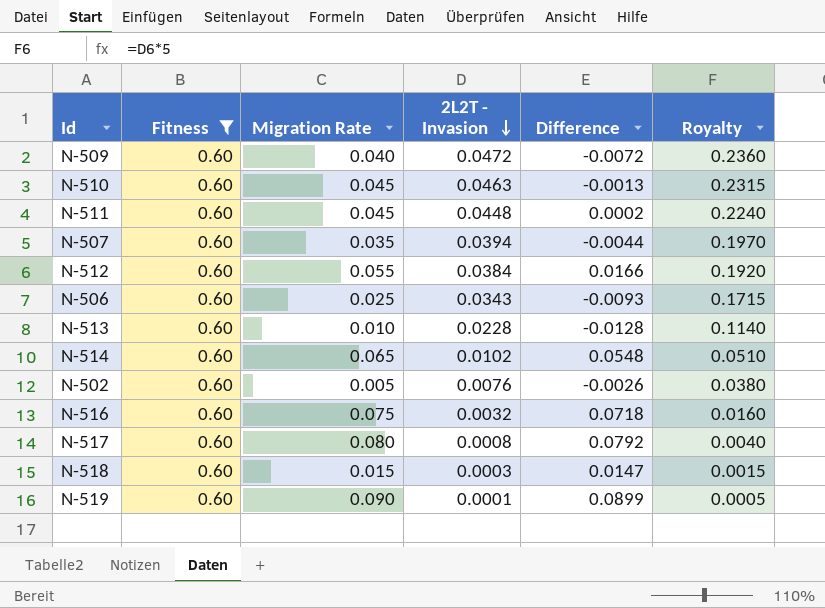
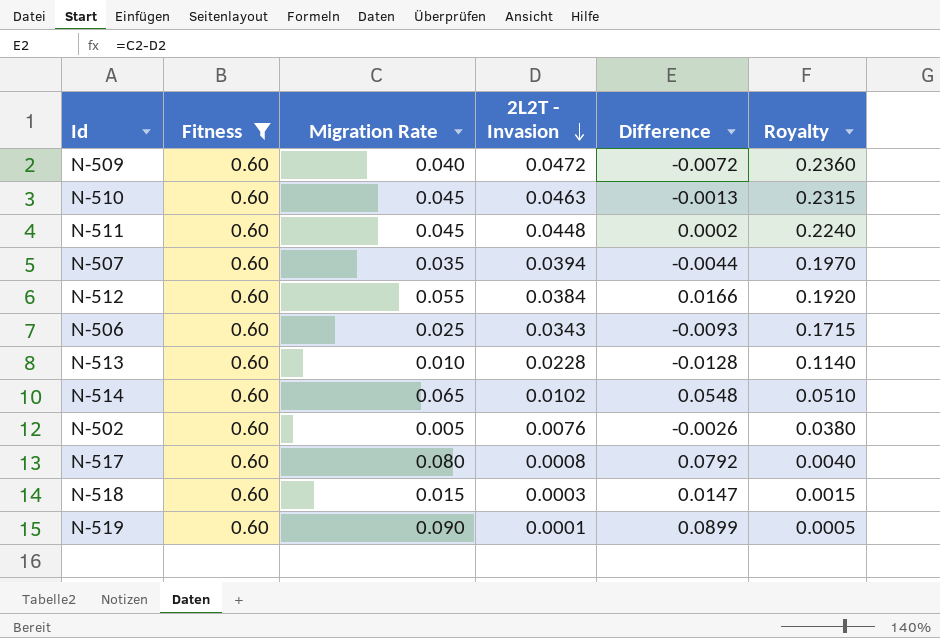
row N-516: 0.60 | 0.075 | 0.0032 | 0.0718 | 0.0160 -> none

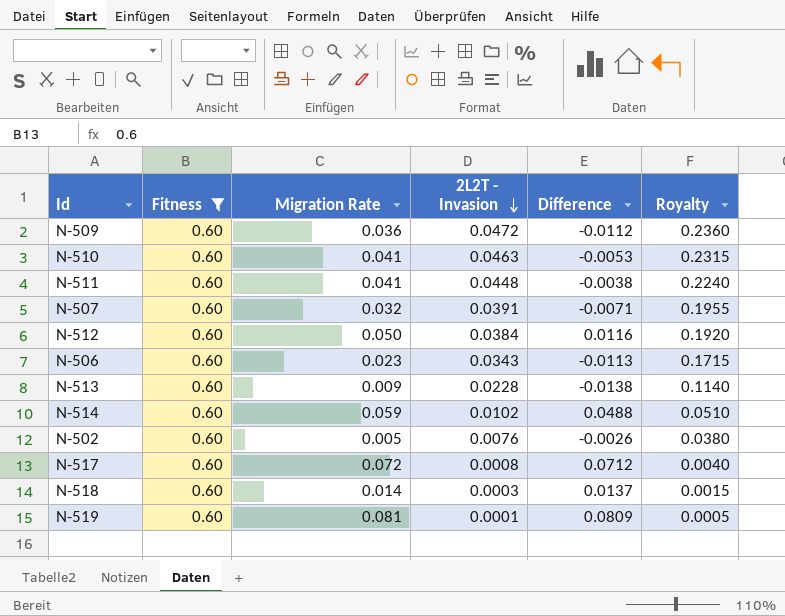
N-509 | Migration Rate: 0.040 -> 0.036
N-509 | Difference: -0.0072 -> -0.0112
N-510 | Migration Rate: 0.045 -> 0.041
N-510 | Difference: -0.0013 -> -0.0053
N-511 | Migration Rate: 0.045 -> 0.041
N-511 | Difference: 0.0002 -> -0.0038
N-507 | Migration Rate: 0.035 -> 0.032
N-507 | 2L2T - Invasion: 0.0394 -> 0.0391
N-507 | Difference: -0.0044 -> -0.0071
N-507 | Royalty: 0.1970 -> 0.1955
N-512 | Migration Rate: 0.055 -> 0.050
N-512 | Difference: 0.0166 -> 0.0116
N-506 | Migration Rate: 0.025 -> 0.023
N-506 | Difference: -0.0093 -> -0.0113
N-513 | Migration Rate: 0.010 -> 0.009
N-513 | Difference: -0.0128 -> -0.0138
N-514 | Migration Rate: 0.065 -> 0.059
N-514 | Difference: 0.0548 -> 0.0488
N-517 | Migration Rate: 0.080 -> 0.072
N-517 | Difference: 0.0792 -> 0.0712
N-518 | Migration Rate: 0.015 -> 0.014
N-518 | Difference: 0.0147 -> 0.0137
N-519 | Migration Rate: 0.090 -> 0.081
N-519 | Difference: 0.0899 -> 0.0809

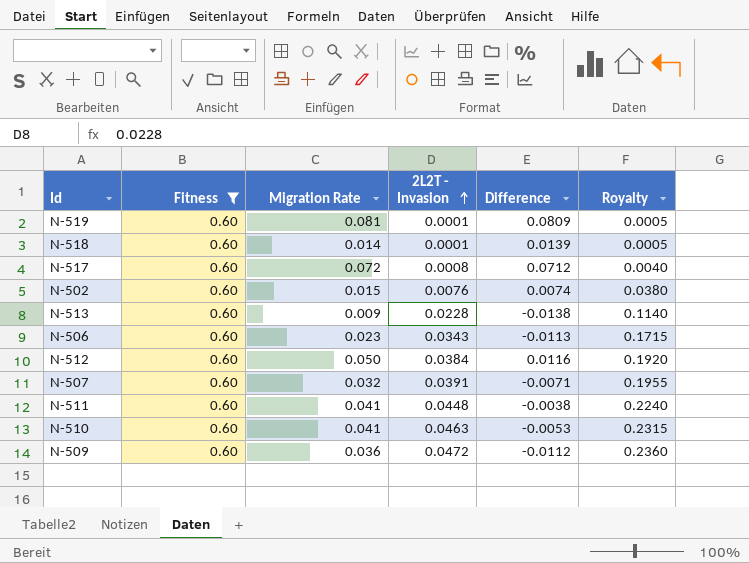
row order: 2L2T - Invasion descending -> 2L2T - Invasion ascending
row N-514: 0.60 | 0.059 | 0.0102 | 0.0488 | 0.0510 -> none
N-518 | 2L2T - Invasion: 0.0003 -> 0.0001
N-518 | Difference: 0.0137 -> 0.0139
N-518 | Royalty: 0.0015 -> 0.0005
N-502 | Migration Rate: 0.005 -> 0.015
N-502 | Difference: -0.0026 -> 0.0074

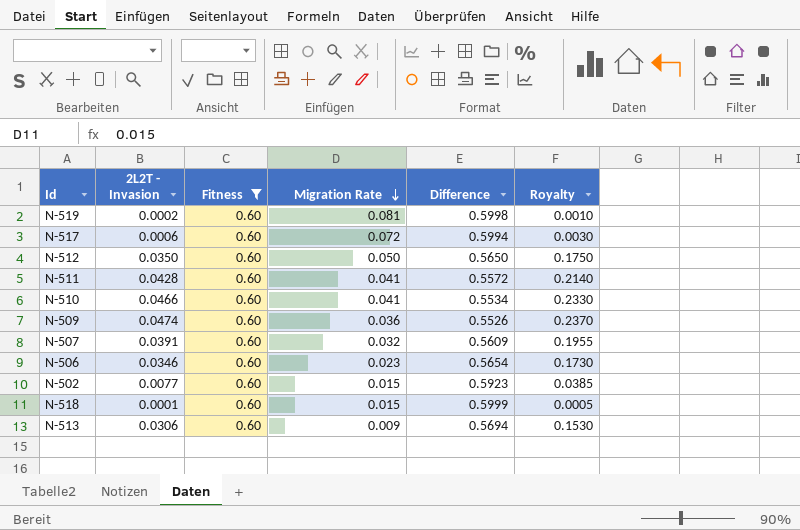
row order: 2L2T - Invasion ascending -> Migration Rate descending
column 2L2T - Invasion | position: 4 -> 2
column Difference | formula: [Migration Rate] - [2L2T - Invasion] -> [Fitness] - [2L2T - Invasion]
N-519 | 2L2T - Invasion: 0.0001 -> 0.0002
N-519 | Royalty: 0.0005 -> 0.0010
N-517 | 2L2T - Invasion: 0.0008 -> 0.0006
N-517 | Royalty: 0.0040 -> 0.0030
N-512 | 2L2T - Invasion: 0.0384 -> 0.0350
N-512 | Royalty: 0.1920 -> 0.1750
N-511 | 2L2T - Invasion: 0.0448 -> 0.0428
N-511 | Royalty: 0.2240 -> 0.2140
N-510 | 2L2T - Invasion: 0.0463 -> 0.0466
N-510 | Royalty: 0.2315 -> 0.2330
N-509 | 2L2T - Invasion: 0.0472 -> 0.0474
N-509 | Royalty: 0.2360 -> 0.2370
N-506 | 2L2T - Invasion: 0.0343 -> 0.0346
N-506 | Royalty: 0.1715 -> 0.1730
N-502 | 2L2T - Invasion: 0.0076 -> 0.0077
N-502 | Royalty: 0.0380 -> 0.0385
N-518 | Migration Rate: 0.014 -> 0.015
N-513 | 2L2T - Invasion: 0.0228 -> 0.0306
N-513 | Royalty: 0.1140 -> 0.1530

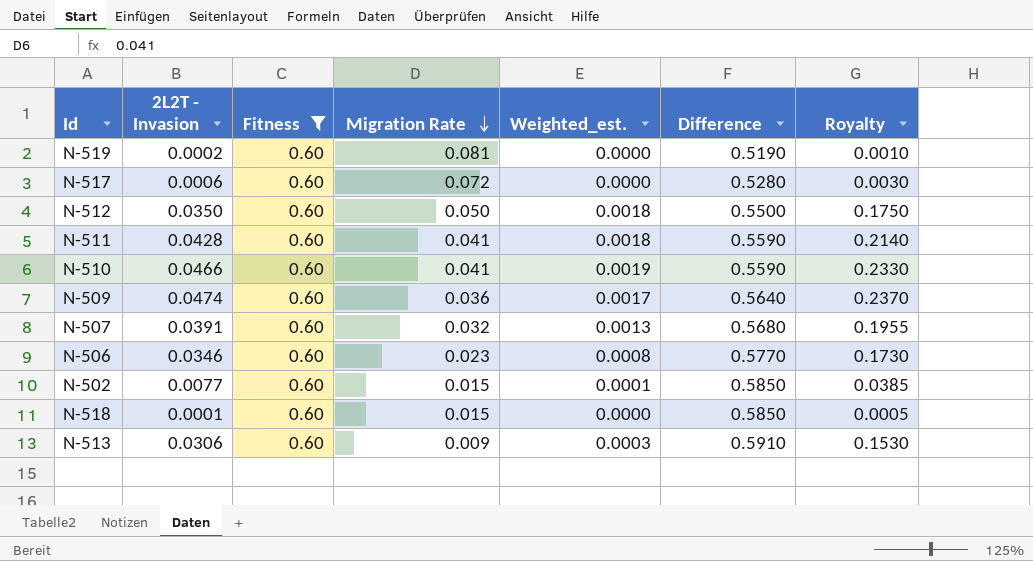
column Weighted_est. | formula: none -> [2L2T - Invasion] * [Migration Rate]
column Difference | formula: [Fitness] - [2L2T - Invasion] -> [Fitness] - [Migration Rate]

